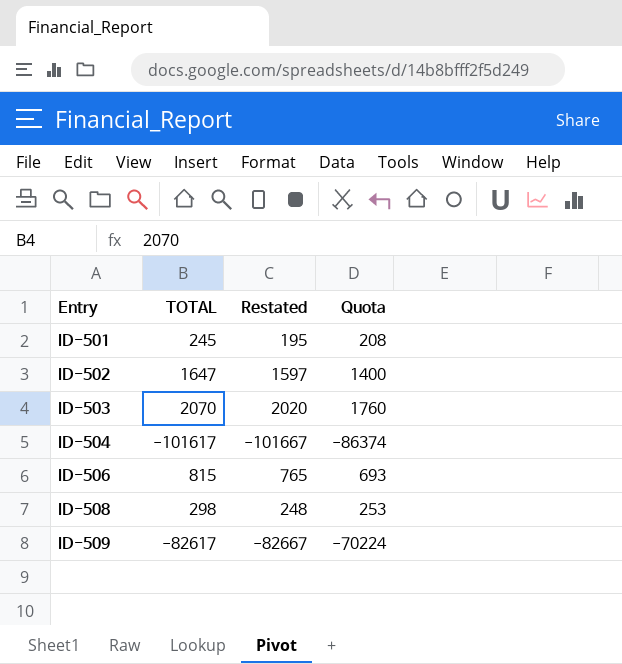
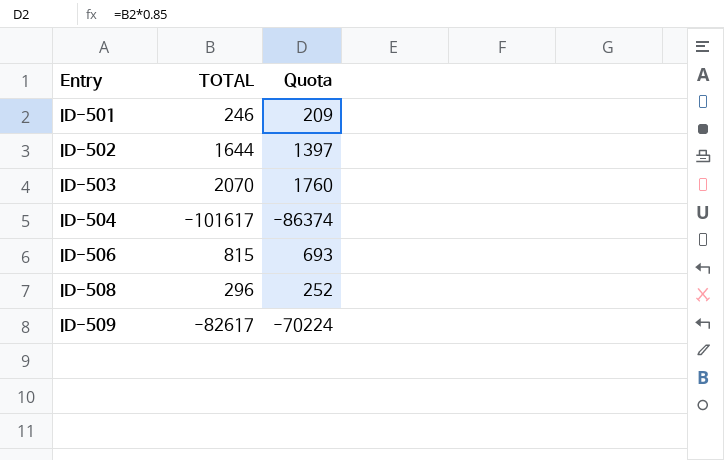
column Restated | formula: [TOTAL] - 50 -> none
ID-501 | TOTAL: 245 -> 246
ID-501 | Quota: 208 -> 209
ID-502 | TOTAL: 1647 -> 1644
ID-502 | Quota: 1400 -> 1397
ID-508 | TOTAL: 298 -> 296
ID-508 | Quota: 253 -> 252

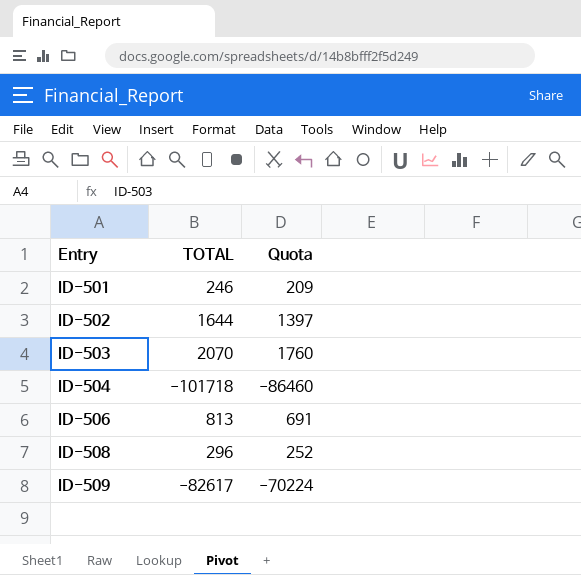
ID-504 | TOTAL: -101617 -> -101718
ID-504 | Quota: -86374 -> -86460
ID-506 | TOTAL: 815 -> 813
ID-506 | Quota: 693 -> 691

